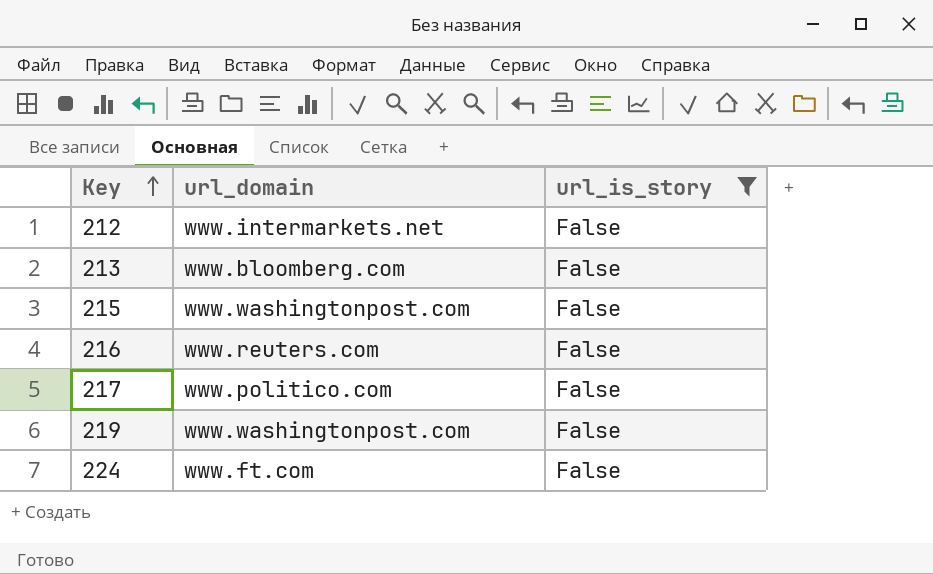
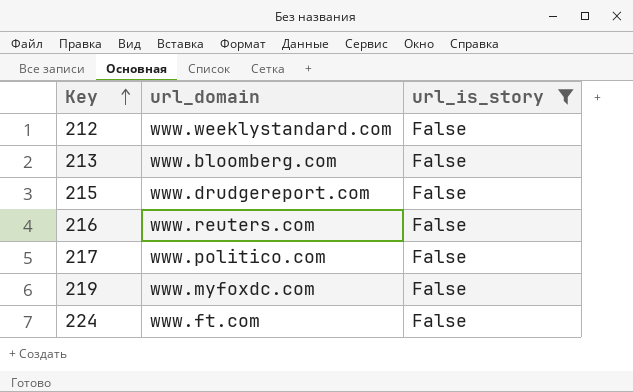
212 | url_domain: www.intermarkets.net -> www.weeklystandard.com
215 | url_domain: www.washingtonpost.com -> www.drudgereport.com
219 | url_domain: www.washingtonpost.com -> www.myfoxdc.com

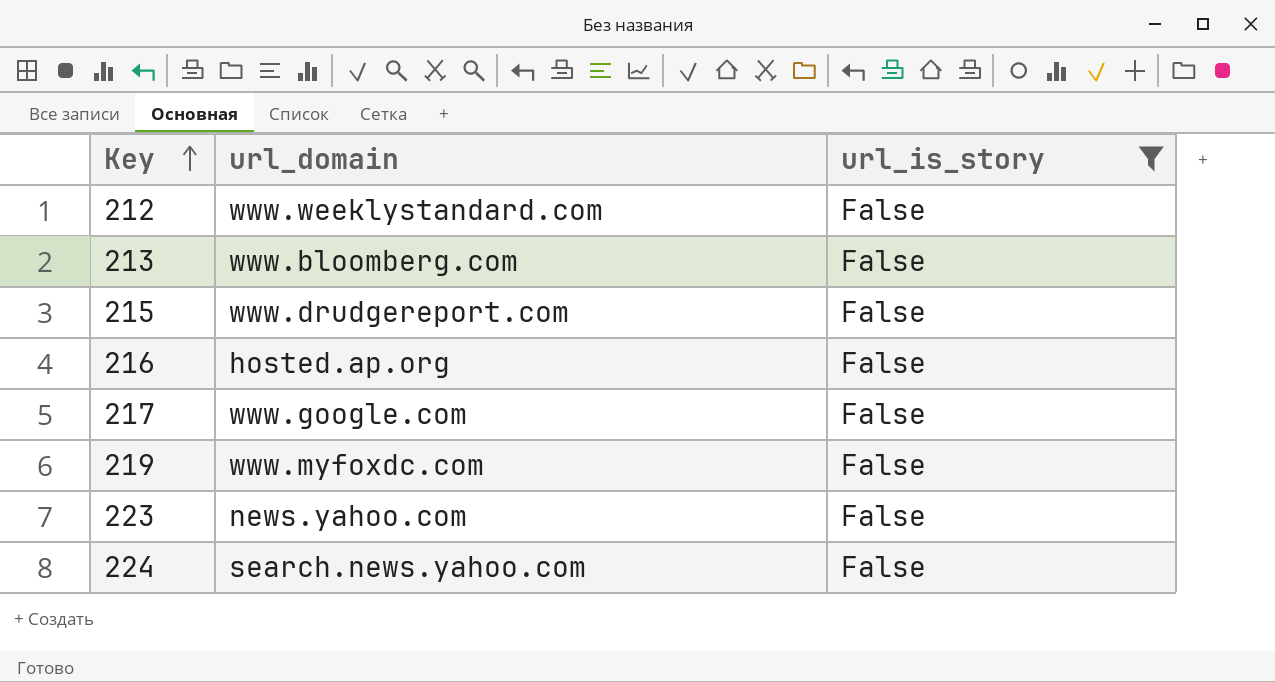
216 | url_domain: www.reuters.com -> hosted.ap.org
217 | url_domain: www.politico.com -> www.google.com
row 223: none -> news.yahoo.com | False
224 | url_domain: www.ft.com -> search.news.yahoo.com

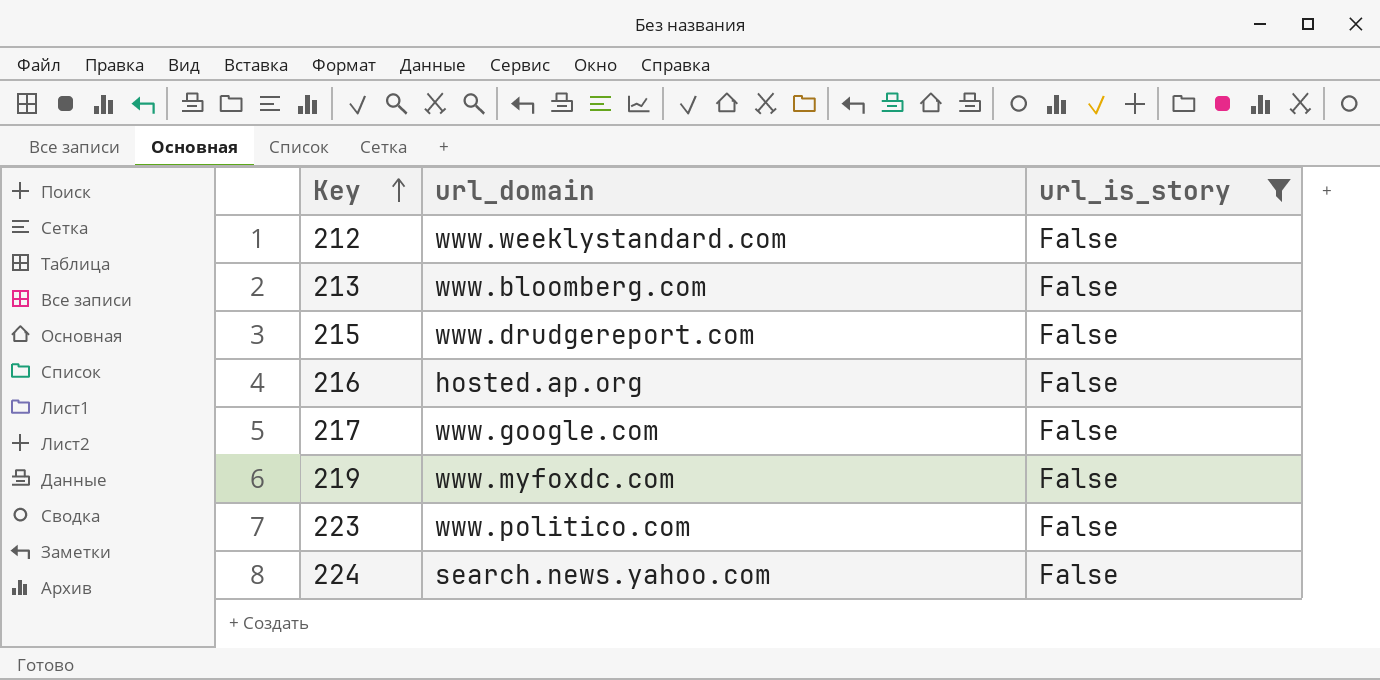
223 | url_domain: news.yahoo.com -> www.politico.com

